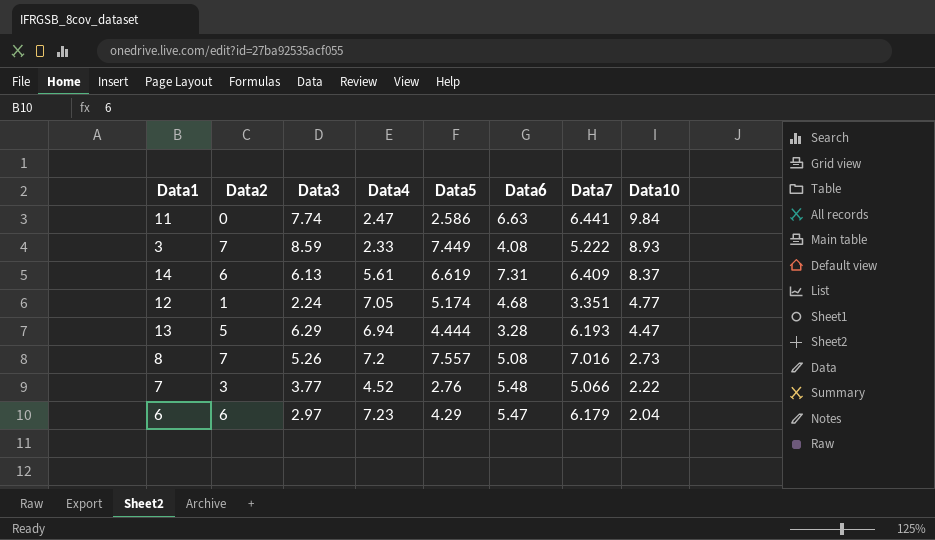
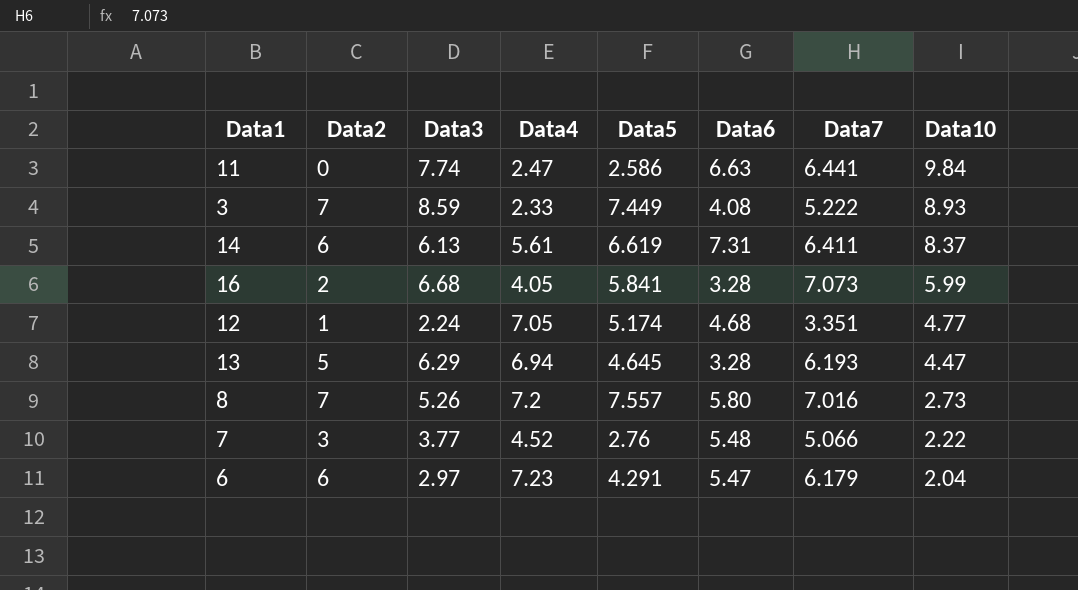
14 | Data7: 6.409 -> 6.411
row 16: none -> 2 | 6.68 | 4.05 | 5.841 | 3.28 | 7.073 | 5.99
13 | Data5: 4.444 -> 4.645
8 | Data6: 5.08 -> 5.80
6 | Data5: 4.29 -> 4.291

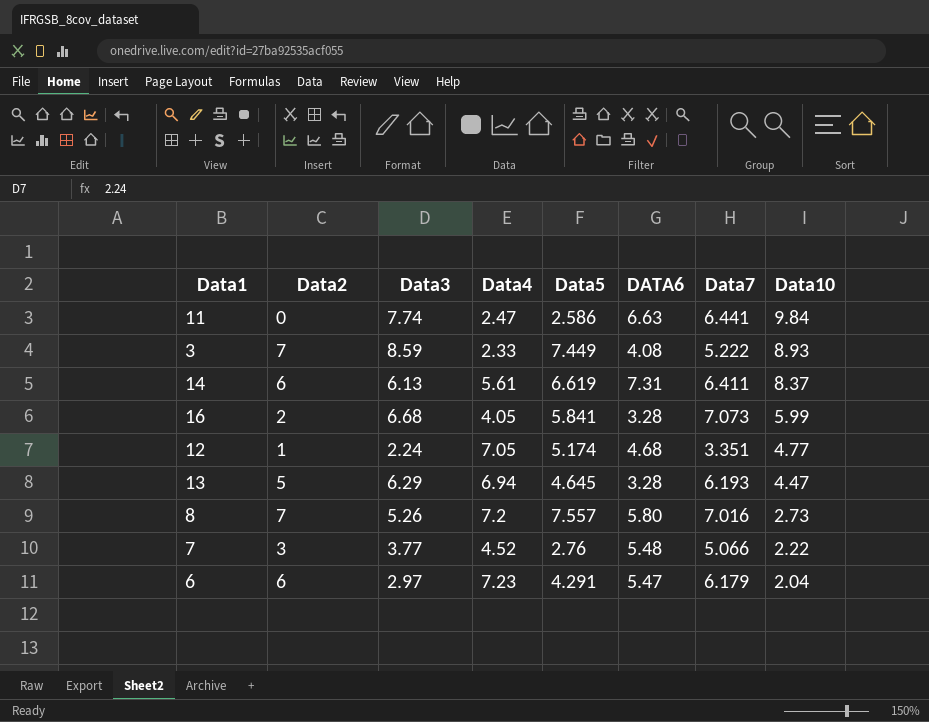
column name: Data6 -> DATA6

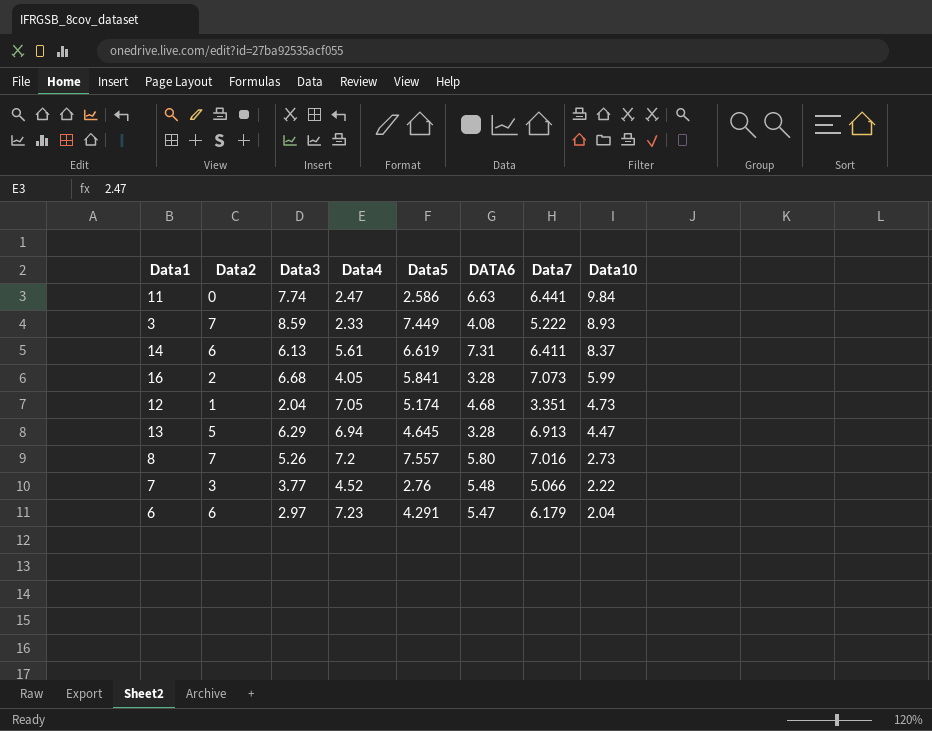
12 | Data3: 2.24 -> 2.04
12 | Data10: 4.77 -> 4.73
13 | Data7: 6.193 -> 6.913

